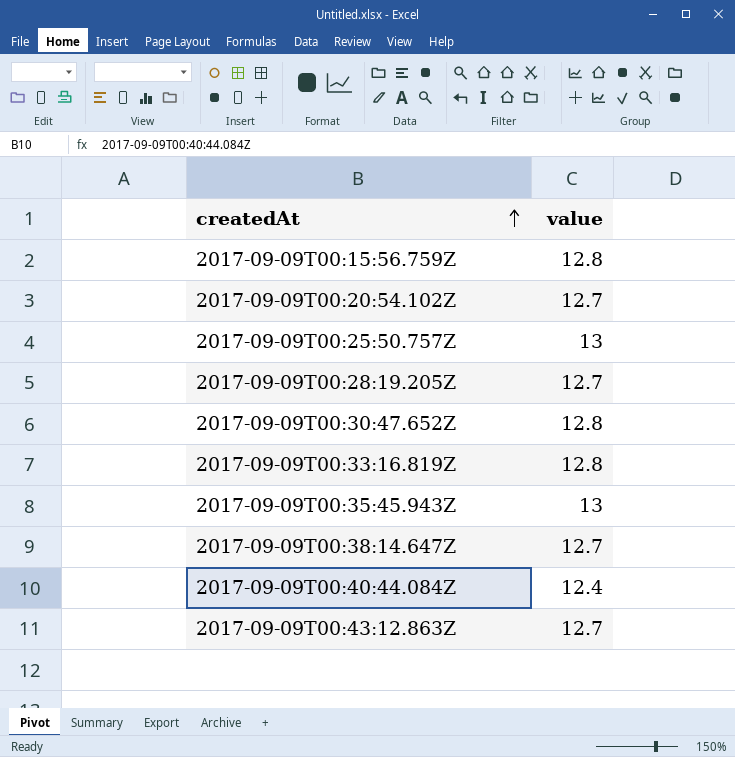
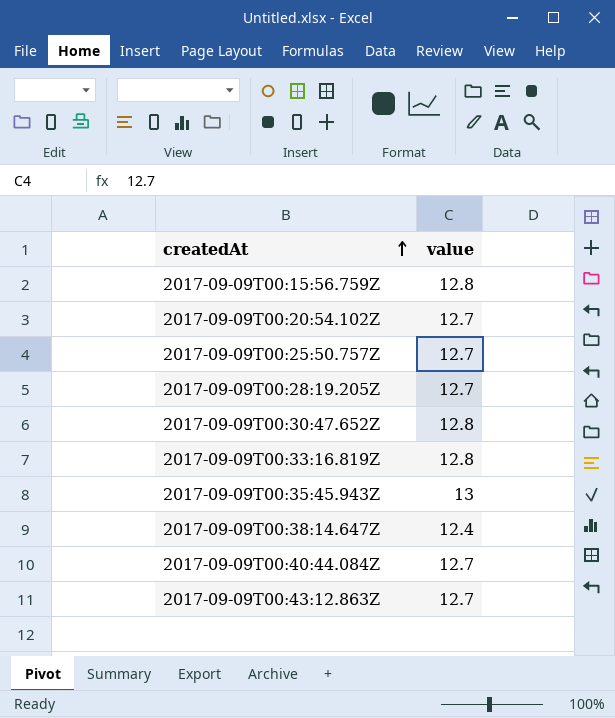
2017-09-09T00:25:50.757Z | value: 13 -> 12.7
2017-09-09T00:38:14.647Z | value: 12.7 -> 12.4
2017-09-09T00:40:44.084Z | value: 12.4 -> 12.7

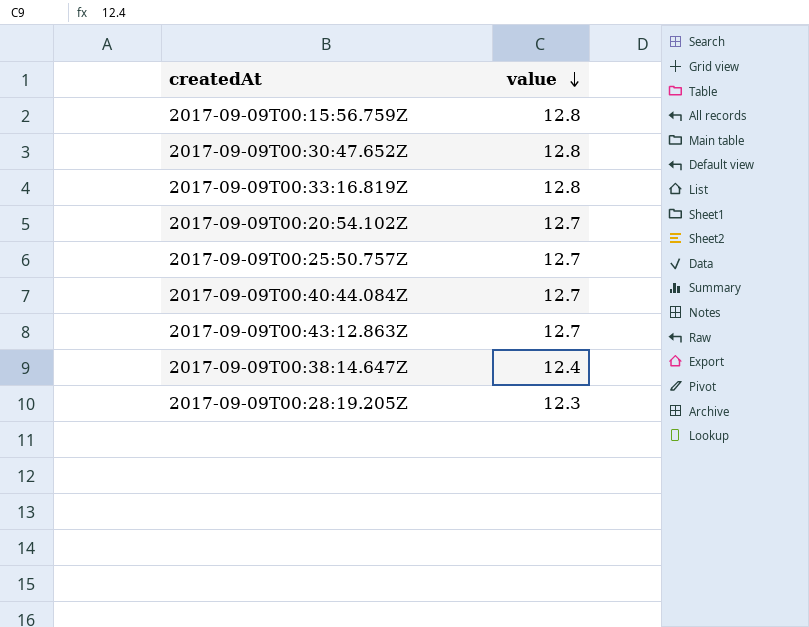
row order: createdAt ascending -> value descending
row 2017-09-09T00:35:45.943Z: 13 -> none
2017-09-09T00:28:19.205Z | value: 12.7 -> 12.3

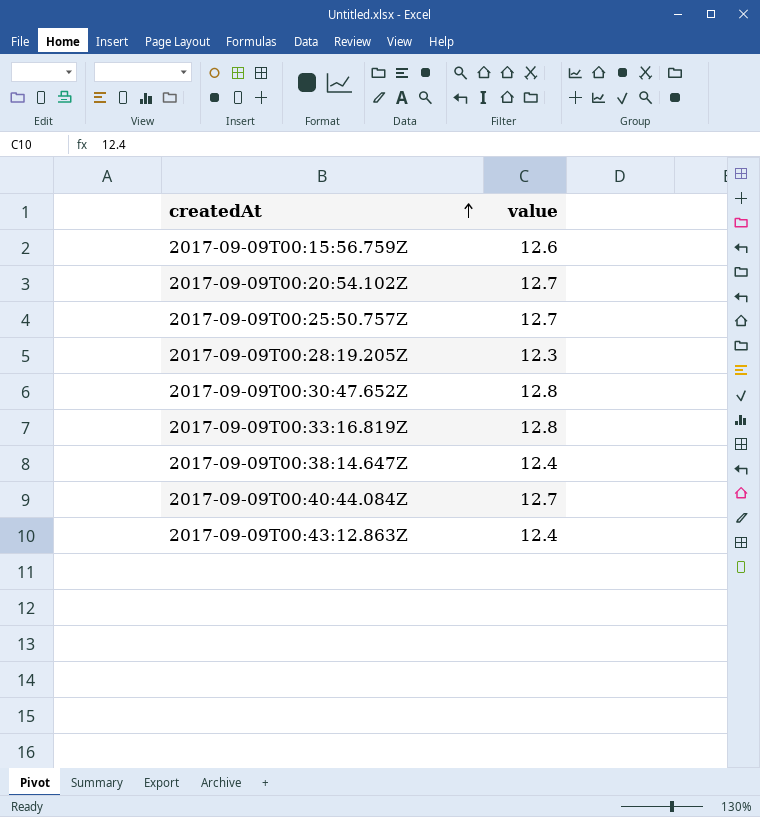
row order: value descending -> createdAt ascending
2017-09-09T00:15:56.759Z | value: 12.8 -> 12.6
2017-09-09T00:43:12.863Z | value: 12.7 -> 12.4

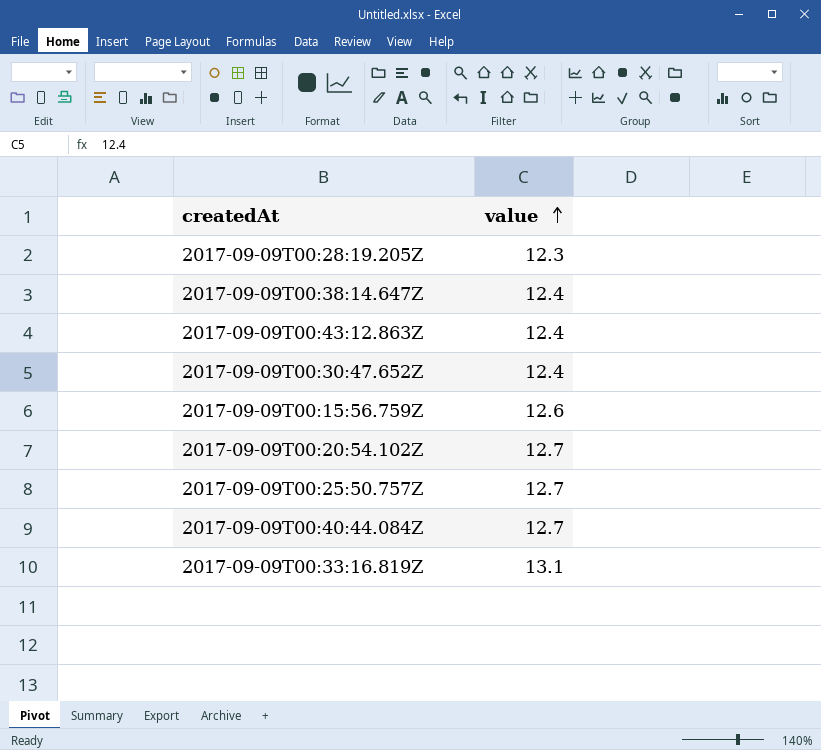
row order: createdAt ascending -> value ascending
2017-09-09T00:30:47.652Z | value: 12.8 -> 12.4
2017-09-09T00:33:16.819Z | value: 12.8 -> 13.1

